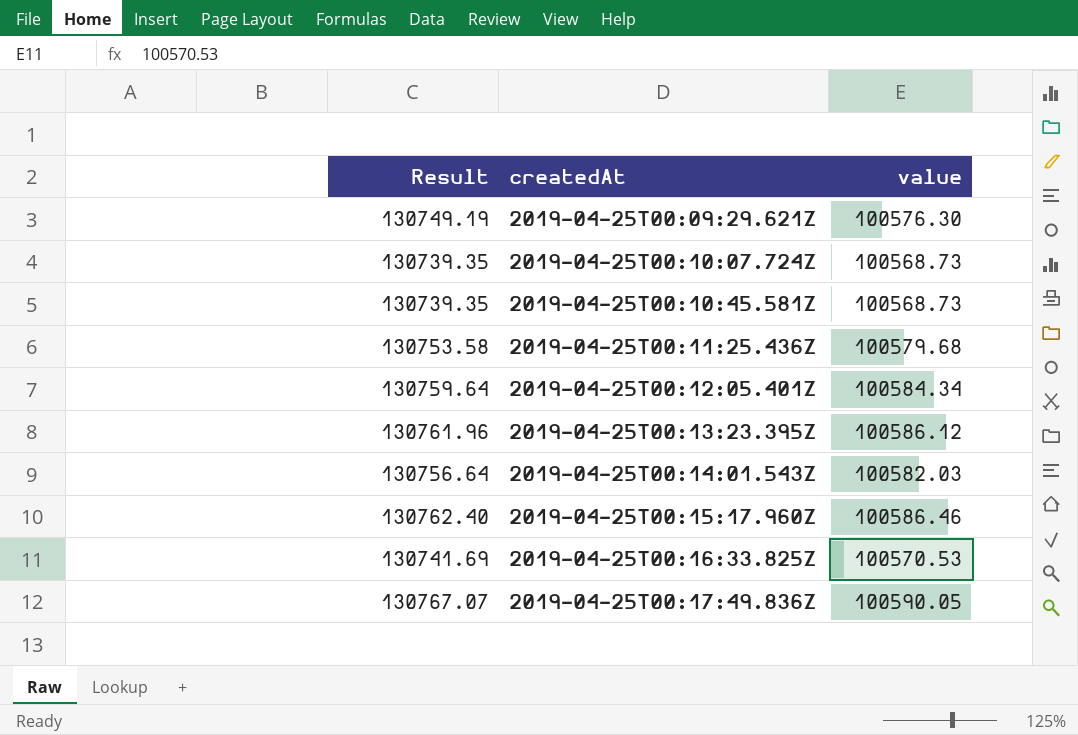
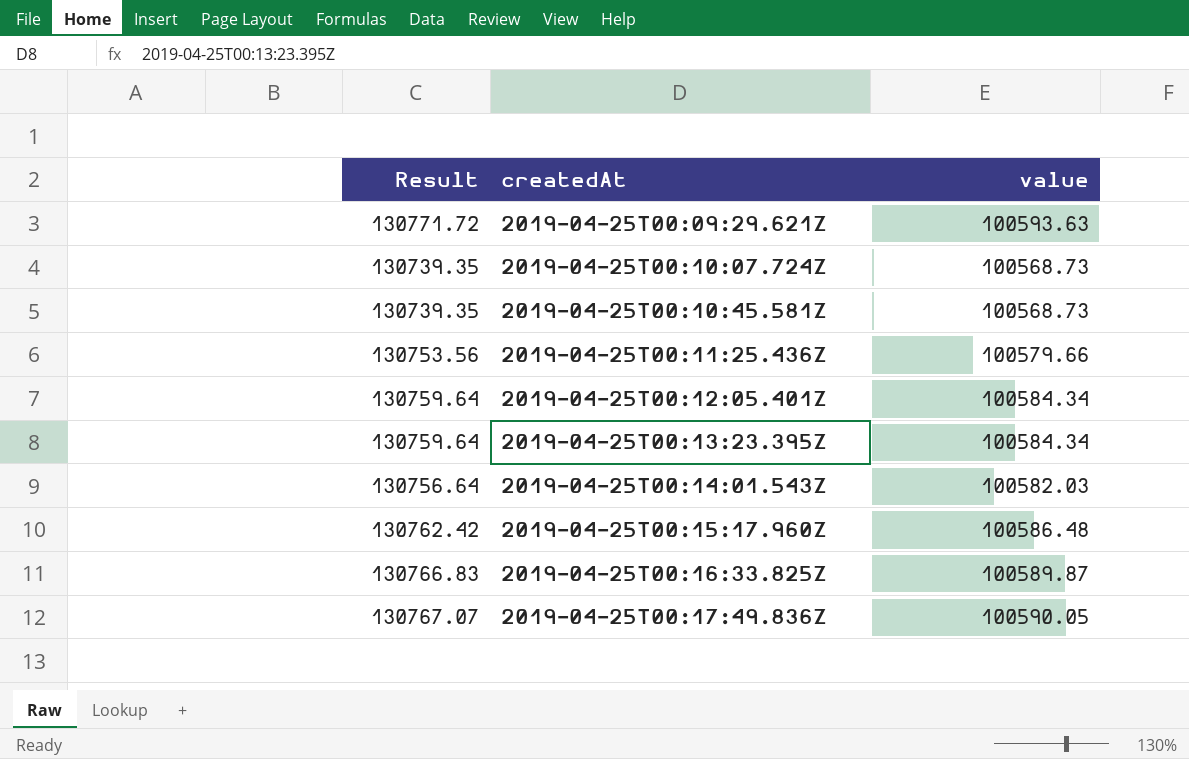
2019-04-25T00:09:29.621Z | Result: 130749.19 -> 130771.72
2019-04-25T00:09:29.621Z | value: 100576.30 -> 100593.63
2019-04-25T00:11:25.436Z | Result: 130753.58 -> 130753.56
2019-04-25T00:11:25.436Z | value: 100579.68 -> 100579.66
2019-04-25T00:13:23.395Z | Result: 130761.96 -> 130759.64
2019-04-25T00:13:23.395Z | value: 100586.12 -> 100584.34
2019-04-25T00:15:17.960Z | Result: 130762.40 -> 130762.42
2019-04-25T00:15:17.960Z | value: 100586.46 -> 100586.48
2019-04-25T00:16:33.825Z | Result: 130741.69 -> 130766.83
2019-04-25T00:16:33.825Z | value: 100570.53 -> 100589.87

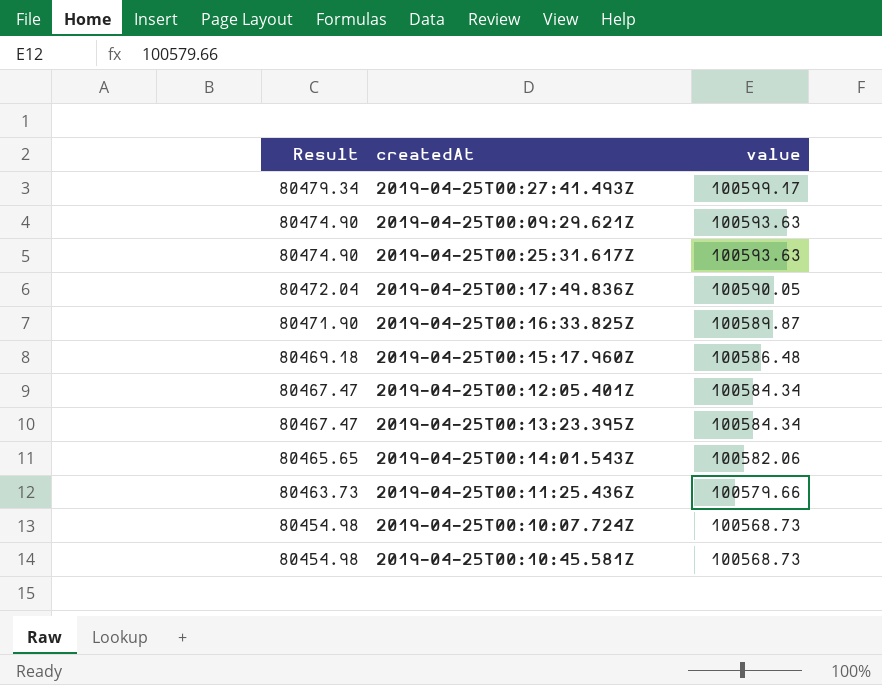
row order: createdAt ascending -> Result descending
column Result | formula: [value] * 1.3 -> [value] * 0.8
row 2019-04-25T00:27:41.493Z: none -> 80479.34 | 100599.17
row 2019-04-25T00:25:31.617Z: none -> 80474.90 | 100593.63
2019-04-25T00:14:01.543Z | value: 100582.03 -> 100582.06

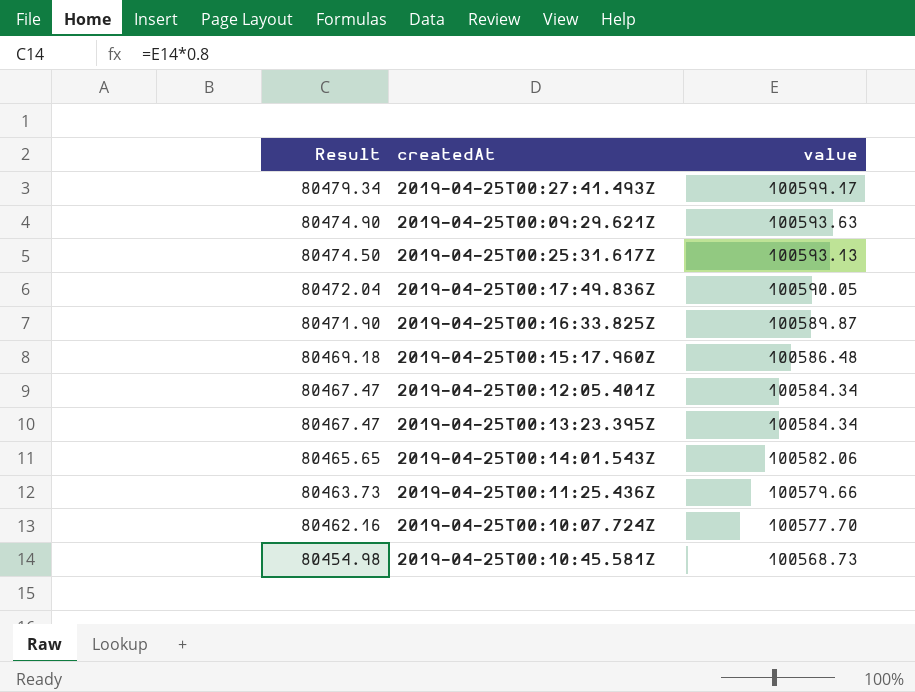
2019-04-25T00:25:31.617Z | Result: 80474.90 -> 80474.50
2019-04-25T00:25:31.617Z | value: 100593.63 -> 100593.13
2019-04-25T00:10:07.724Z | Result: 80454.98 -> 80462.16
2019-04-25T00:10:07.724Z | value: 100568.73 -> 100577.70

